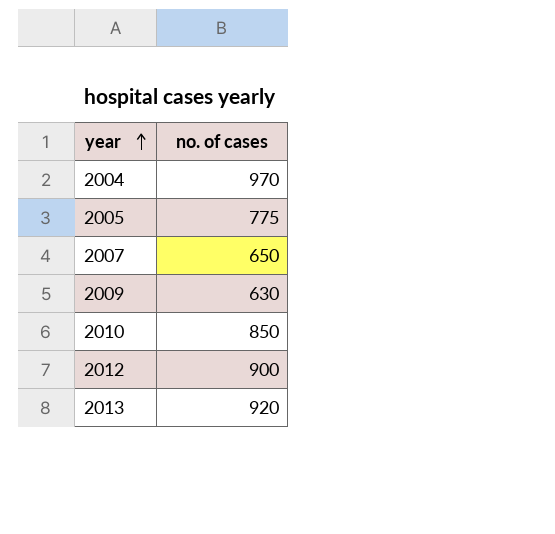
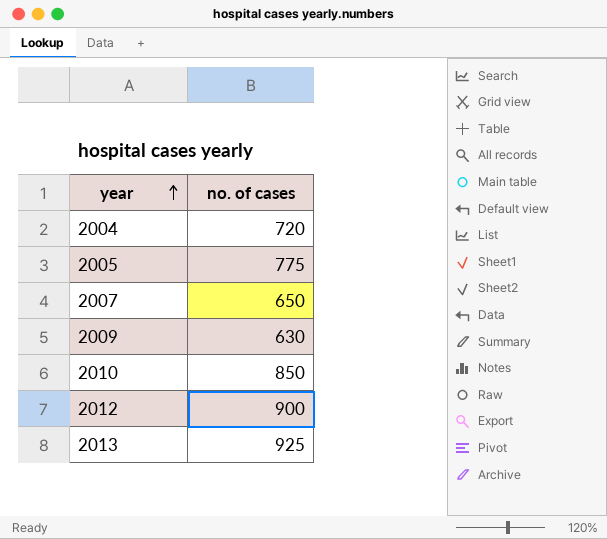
2004 | no. of cases: 970 -> 720
2013 | no. of cases: 920 -> 925

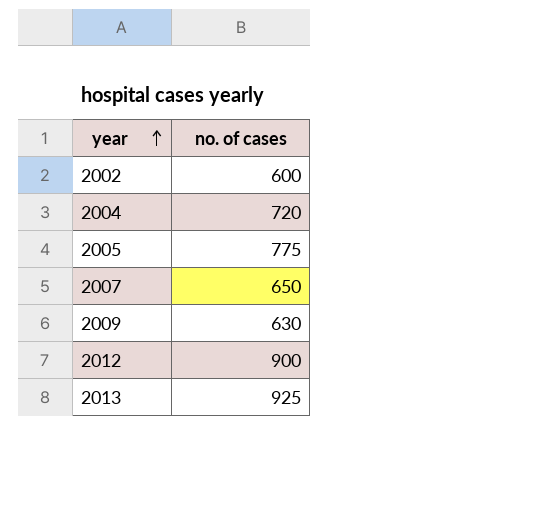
row 2010: 850 -> none
row 2002: none -> 600

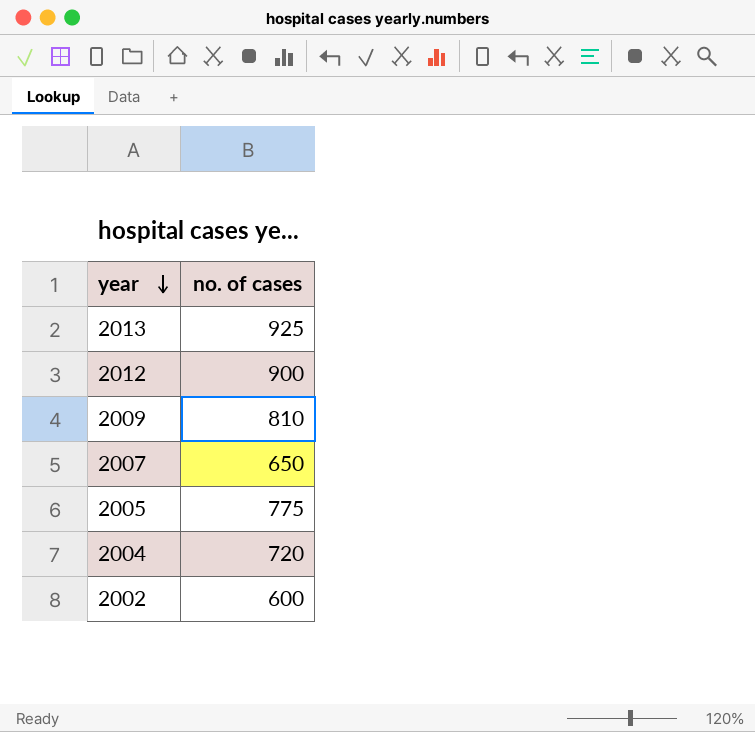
row order: year ascending -> year descending
2009 | no. of cases: 630 -> 810

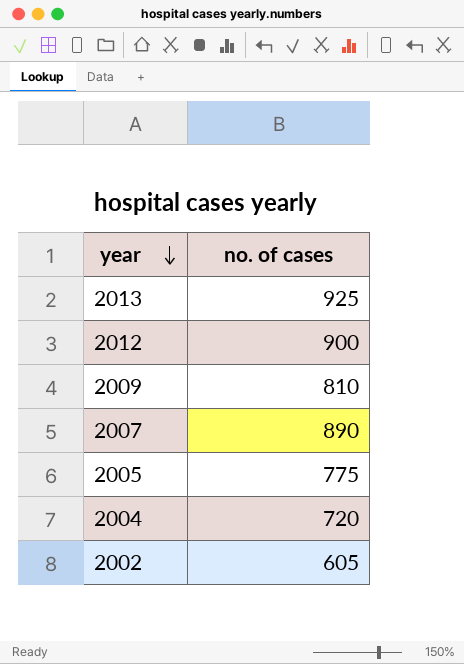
2007 | no. of cases: 650 -> 890
2002 | no. of cases: 600 -> 605

